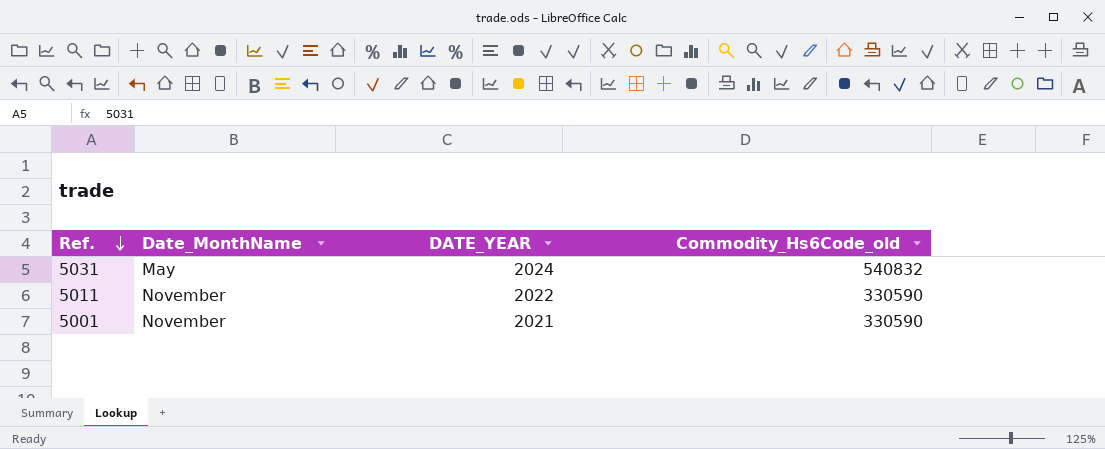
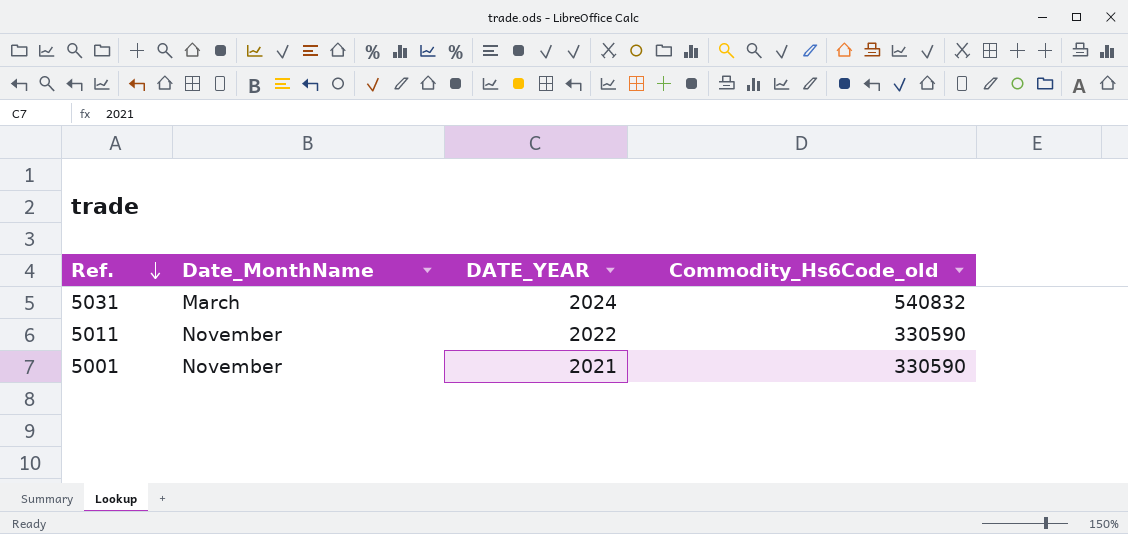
5031 | Date_MonthName: May -> March

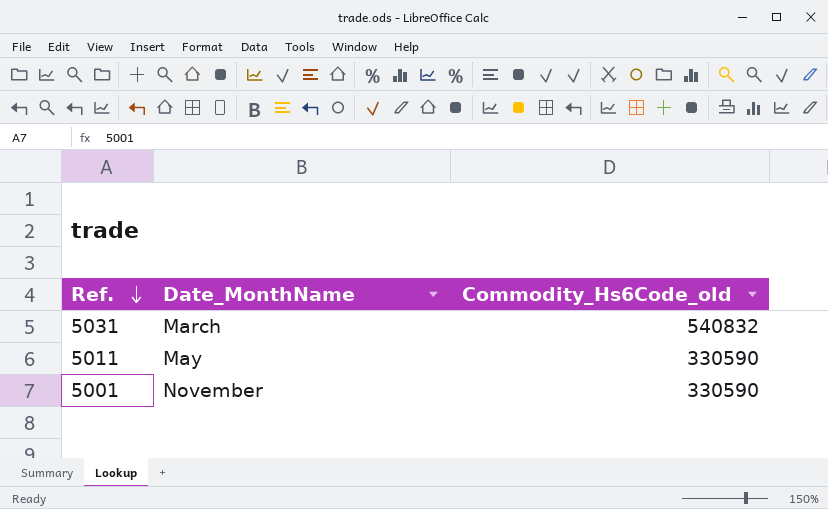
column DATE_YEAR | position: 3 -> none
5011 | Date_MonthName: November -> May

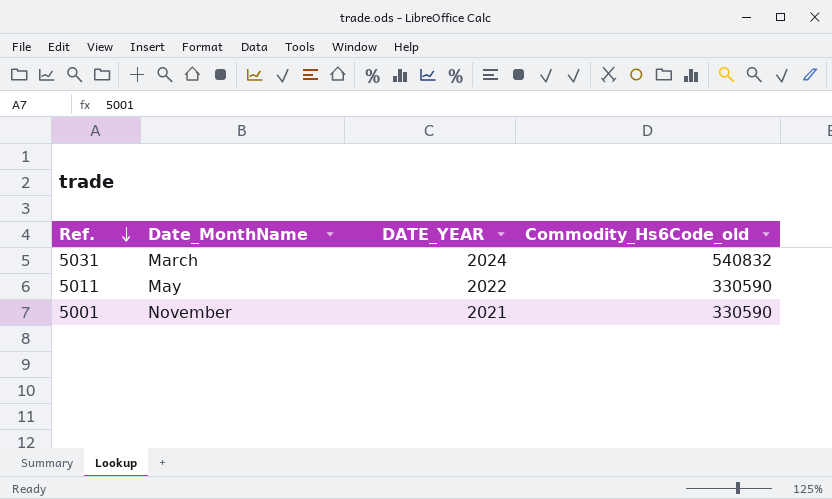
column DATE_YEAR | position: none -> 3

